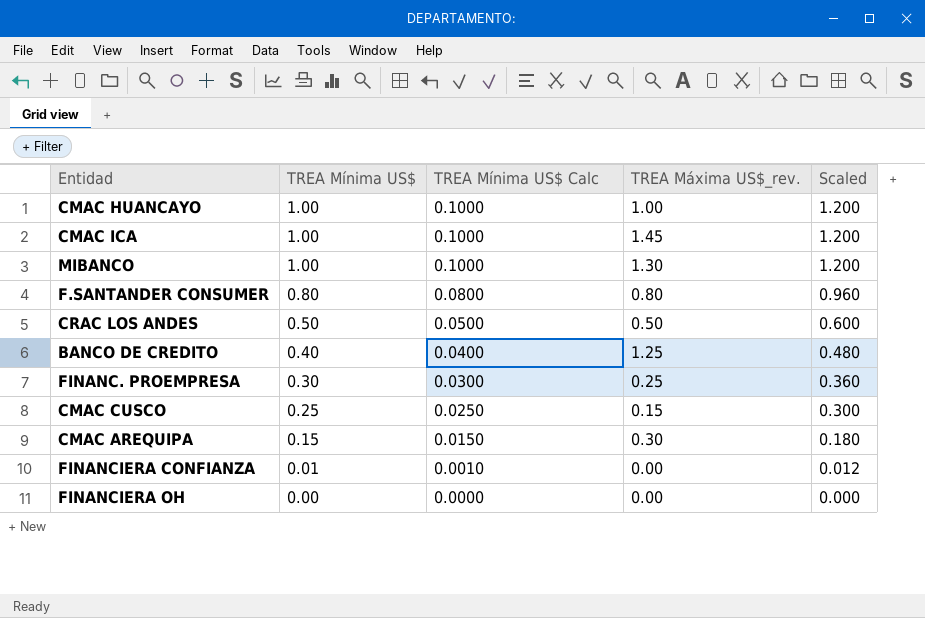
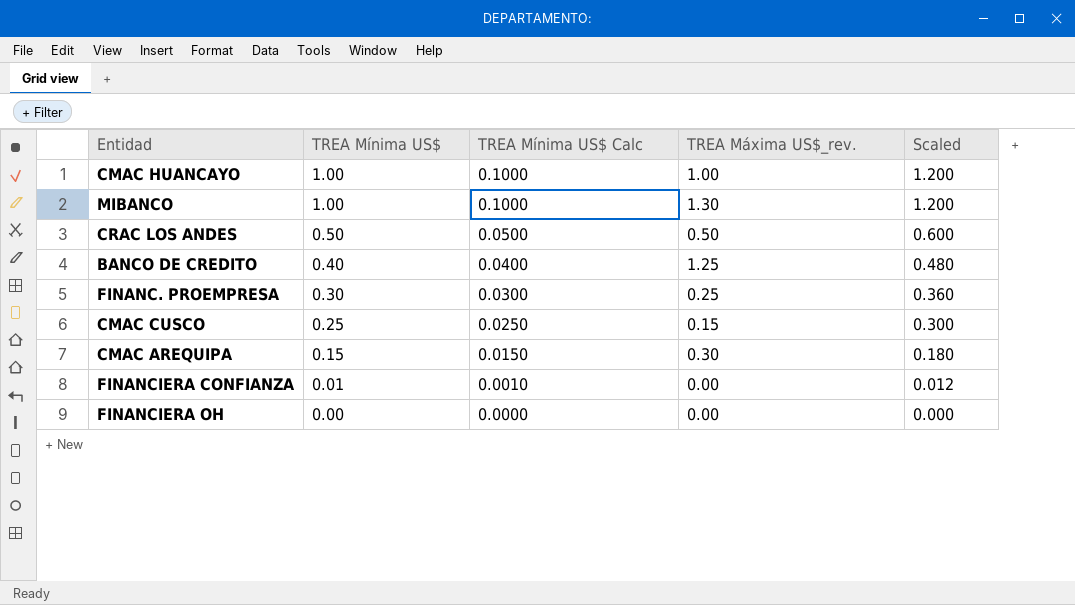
row CMAC ICA: 1.00 | 0.1000 | 1.45 | 1.200 -> none
row F.SANTANDER CONSUMER: 0.80 | 0.0800 | 0.80 | 0.960 -> none

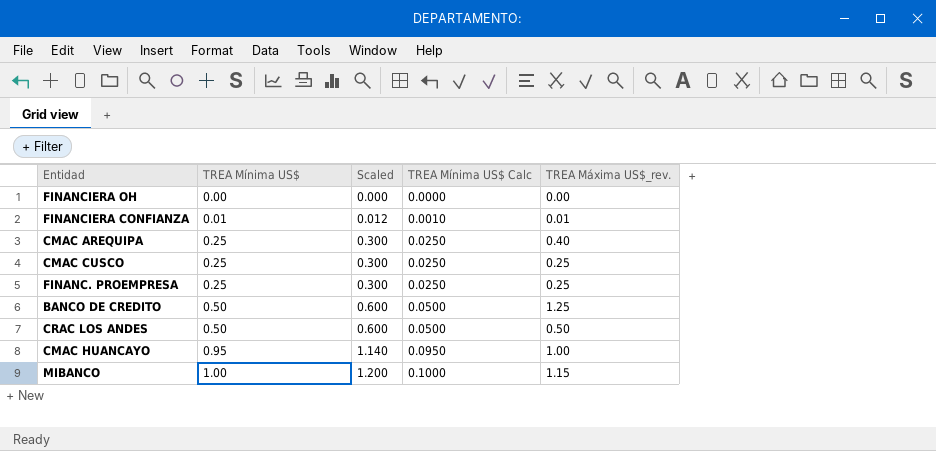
row order: TREA Mínima US$ descending -> TREA Mínima US$ ascending
column Scaled | position: 5 -> 3
FINANCIERA CONFIANZA | TREA Máxima US$_rev.: 0.00 -> 0.01
CMAC AREQUIPA | TREA Mínima US$: 0.15 -> 0.25
CMAC AREQUIPA | Scaled: 0.180 -> 0.300
CMAC AREQUIPA | TREA Mínima US$ Calc: 0.0150 -> 0.0250
CMAC AREQUIPA | TREA Máxima US$_rev.: 0.30 -> 0.40
CMAC CUSCO | TREA Máxima US$_rev.: 0.15 -> 0.25
FINANC. PROEMPRESA | TREA Mínima US$: 0.30 -> 0.25
FINANC. PROEMPRESA | Scaled: 0.360 -> 0.300
FINANC. PROEMPRESA | TREA Mínima US$ Calc: 0.0300 -> 0.0250
BANCO DE CREDITO | TREA Mínima US$: 0.40 -> 0.50
BANCO DE CREDITO | Scaled: 0.480 -> 0.600
BANCO DE CREDITO | TREA Mínima US$ Calc: 0.0400 -> 0.0500
CMAC HUANCAYO | TREA Mínima US$: 1.00 -> 0.95
CMAC HUANCAYO | Scaled: 1.200 -> 1.140
CMAC HUANCAYO | TREA Mínima US$ Calc: 0.1000 -> 0.0950
MIBANCO | TREA Máxima US$_rev.: 1.30 -> 1.15

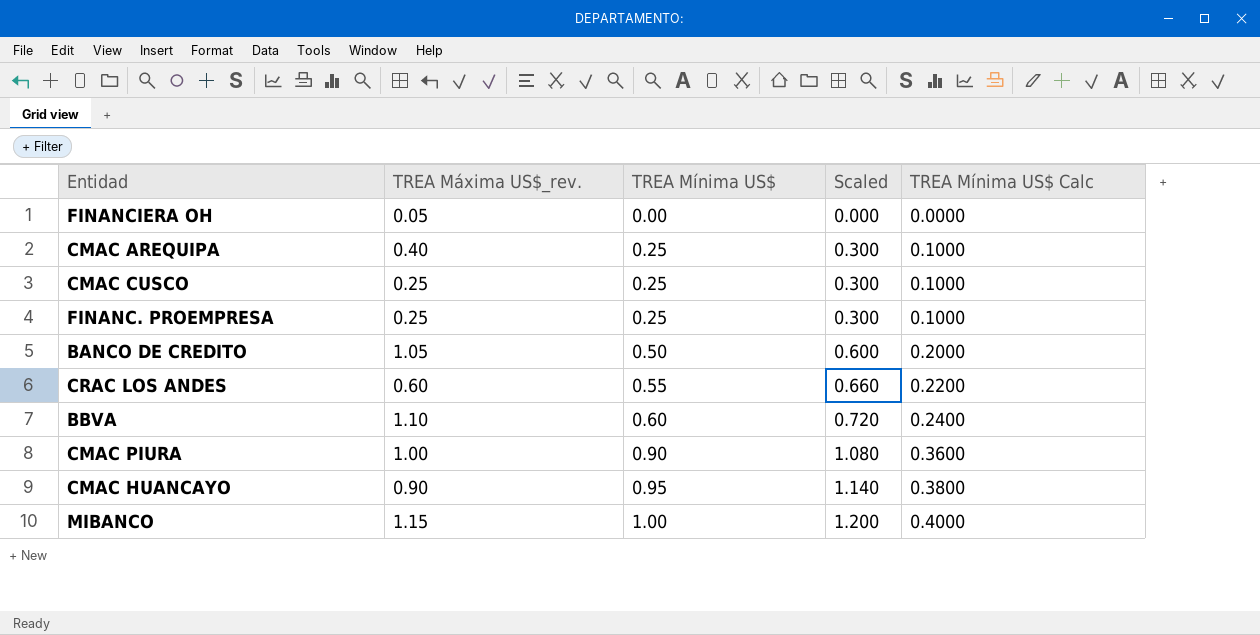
column TREA Máxima US$_rev. | position: 5 -> 2
column TREA Mínima US$ Calc | formula: [TREA Mínima US$] * 0.1 -> [TREA Mínima US$] * 0.4
row FINANCIERA CONFIANZA: 0.01 | 0.012 | 0.0010 | 0.01 -> none
FINANCIERA OH | TREA Máxima US$_rev.: 0.00 -> 0.05
BANCO DE CREDITO | TREA Máxima US$_rev.: 1.25 -> 1.05
CRAC LOS ANDES | TREA Máxima US$_rev.: 0.50 -> 0.60
CRAC LOS ANDES | TREA Mínima US$: 0.50 -> 0.55
CRAC LOS ANDES | Scaled: 0.600 -> 0.660
row BBVA: none -> 1.10 | 0.60 | 0.720 | 0.2400
row CMAC PIURA: none -> 1.00 | 0.90 | 1.080 | 0.3600
CMAC HUANCAYO | TREA Máxima US$_rev.: 1.00 -> 0.90

